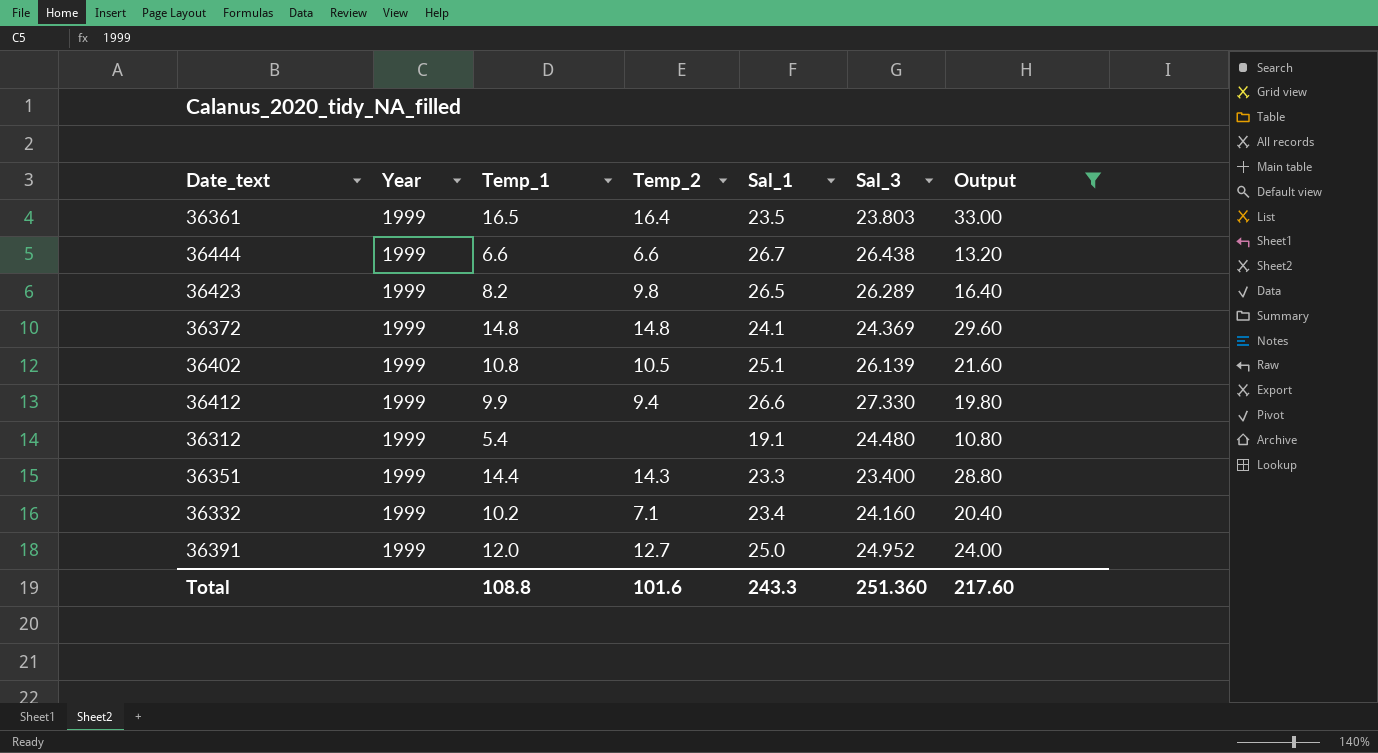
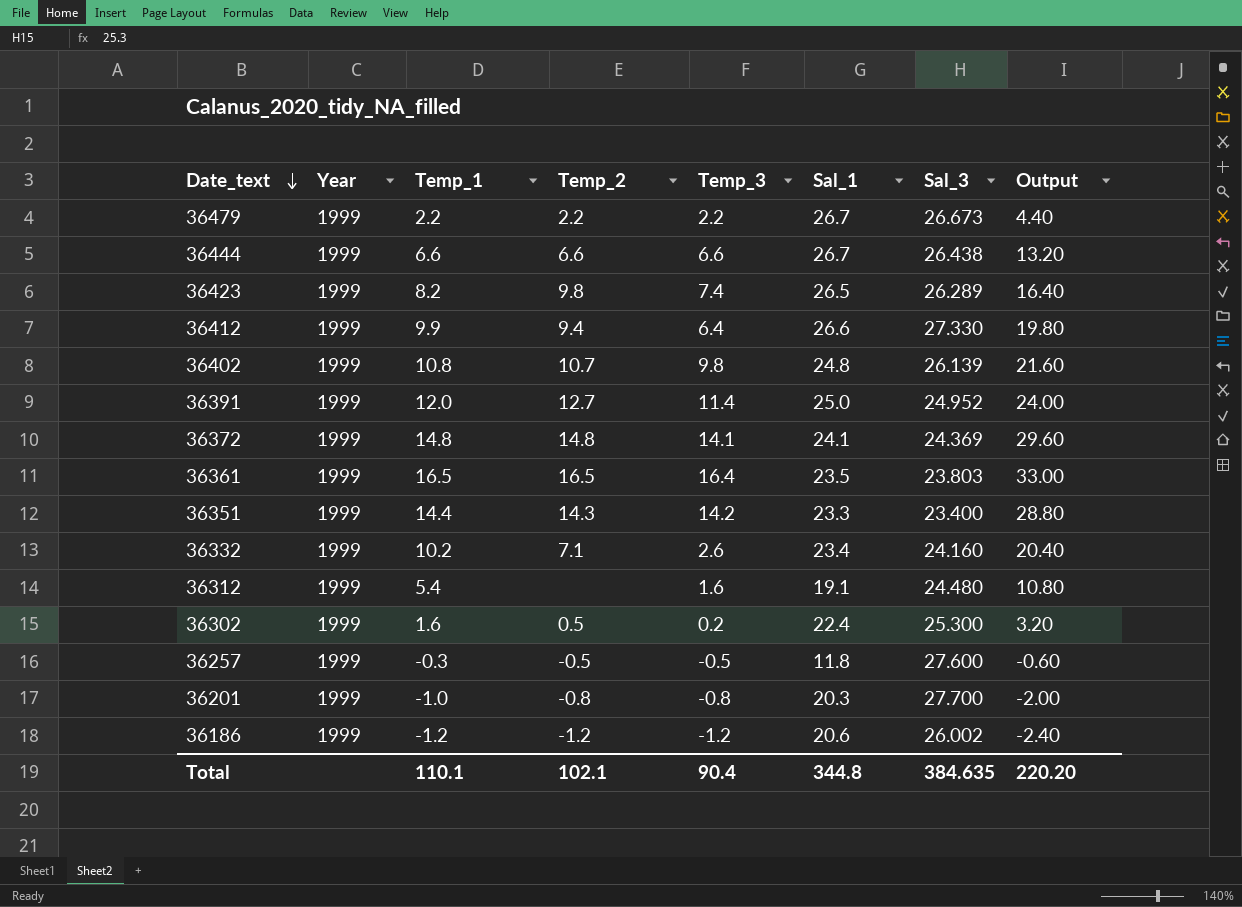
filter: Output >= 10.80 -> none
row order: none -> Date_text descending
column Temp_3 | position: none -> 5
36402 | Temp_2: 10.5 -> 10.7
36402 | Sal_1: 25.1 -> 24.8
36361 | Temp_2: 16.4 -> 16.5
Total | Temp_1: 108.8 -> 110.1
Total | Temp_2: 101.6 -> 102.1
Total | Sal_1: 243.3 -> 344.8
Total | Sal_3: 251.360 -> 384.635
Total | Output: 217.60 -> 220.20

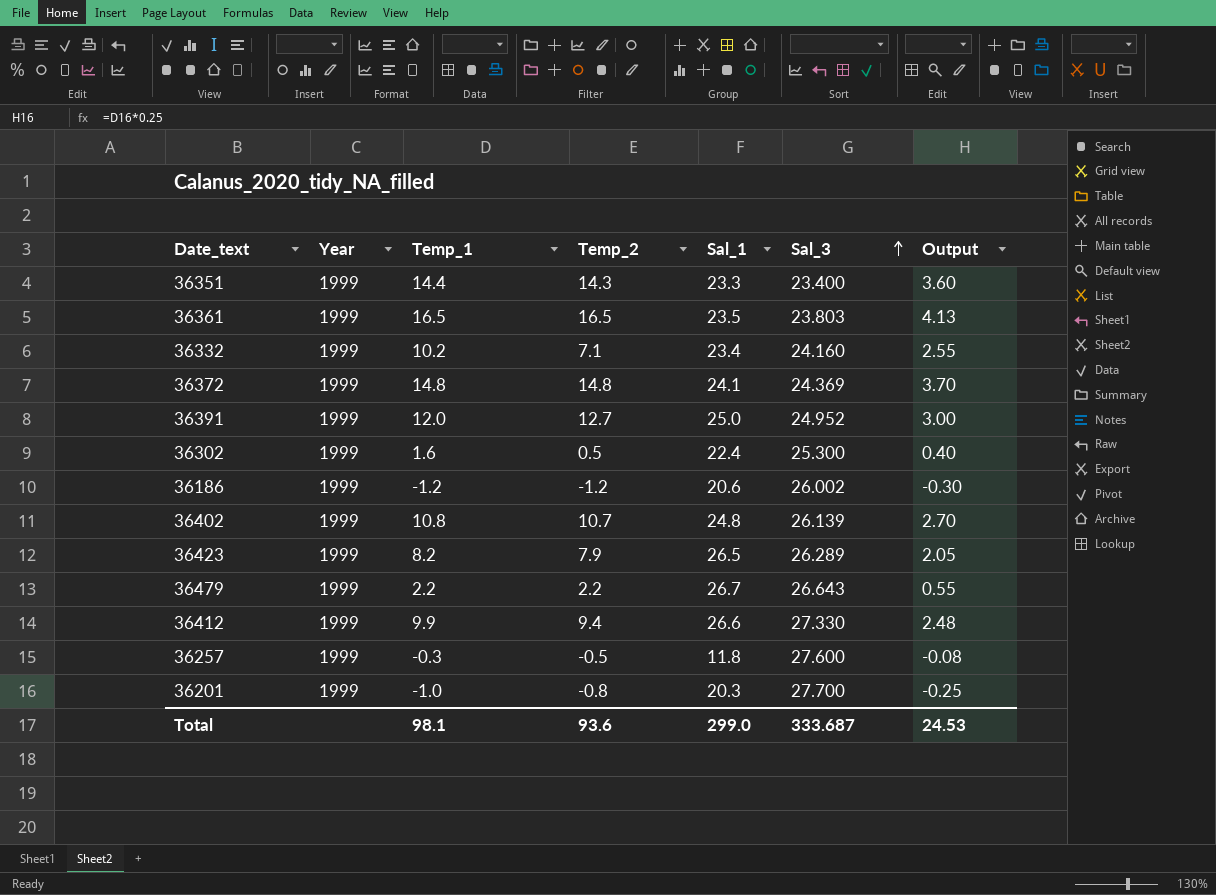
row order: Date_text descending -> Sal_3 ascending
column Temp_3 | position: 5 -> none
column Output | formula: [Temp_1] * 2 -> [Temp_1] * 0.25
row 36444: 1999 | 6.6 | 6.6 | 6.6 | 26.7 | 26.438 | 13.20 -> none
row 36312: 1999 | 5.4 | none | 1.6 | 19.1 | 24.480 | 10.80 -> none
36423 | Temp_2: 9.8 -> 7.9
36479 | Sal_3: 26.673 -> 26.643
Total | Temp_1: 110.1 -> 98.1
Total | Temp_2: 102.1 -> 93.6
Total | Sal_1: 344.8 -> 299.0
Total | Sal_3: 384.635 -> 333.687
Total | Output: 220.20 -> 24.53

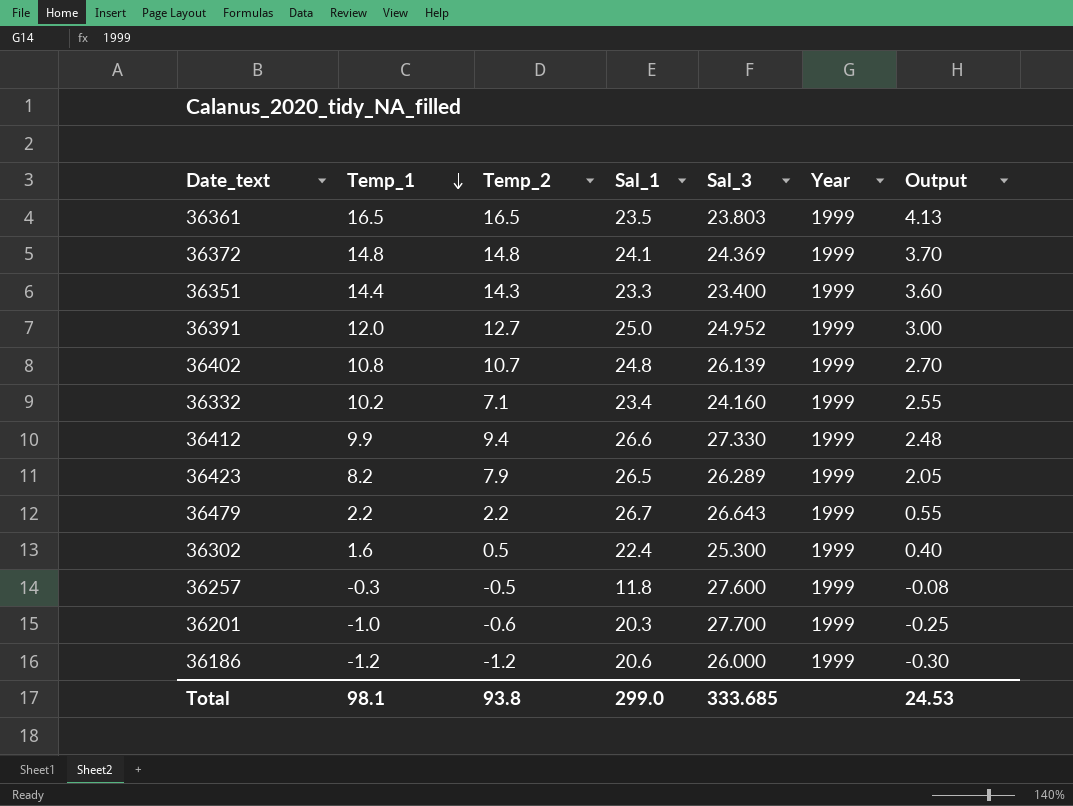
row order: Sal_3 ascending -> Temp_1 descending
column Year | position: 2 -> 6
36201 | Temp_2: -0.8 -> -0.6
36186 | Sal_3: 26.002 -> 26.000
Total | Temp_2: 93.6 -> 93.8
Total | Sal_3: 333.687 -> 333.685

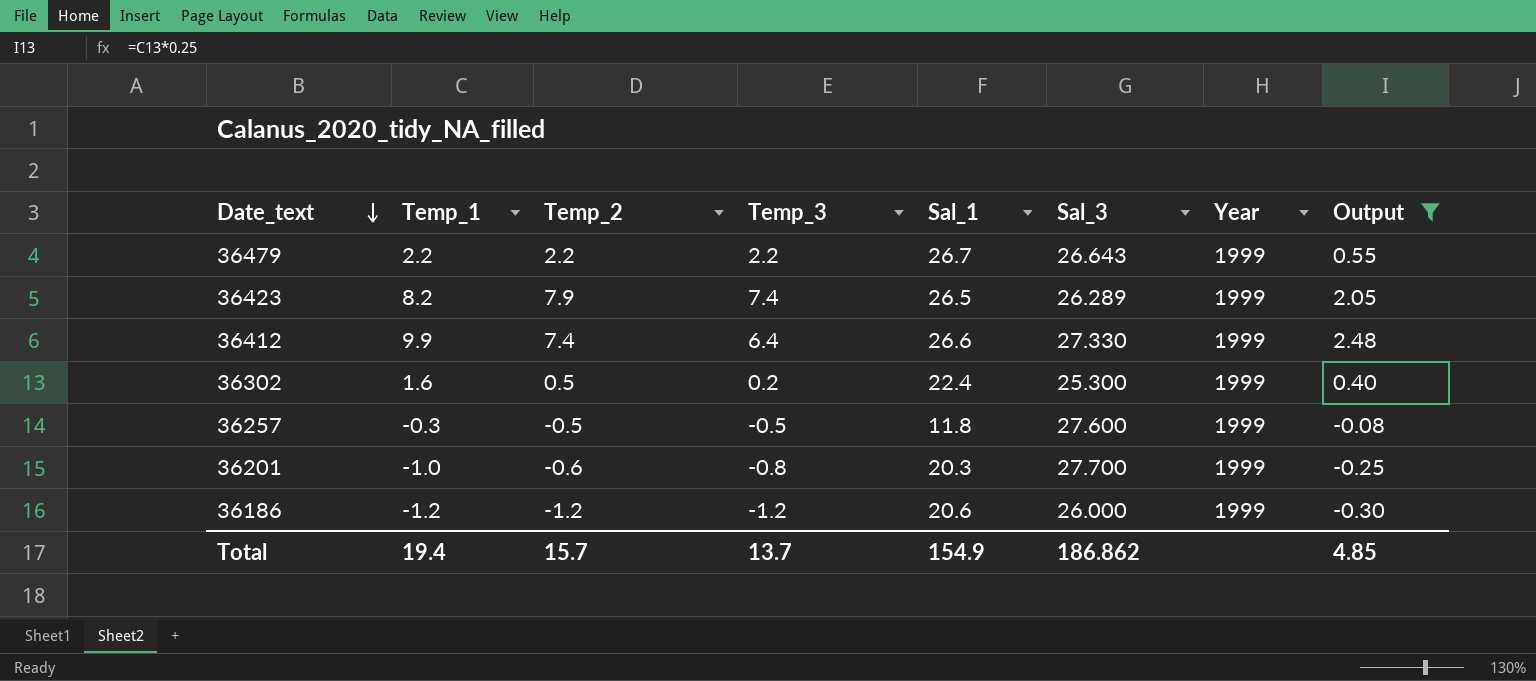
filter: none -> Output <= 2.48
row order: Temp_1 descending -> Date_text descending
column Temp_3 | position: none -> 4
36412 | Temp_2: 9.4 -> 7.4
Total | Temp_1: 98.1 -> 19.4
Total | Temp_2: 93.8 -> 15.7
Total | Sal_1: 299.0 -> 154.9
Total | Sal_3: 333.685 -> 186.862
Total | Output: 24.53 -> 4.85

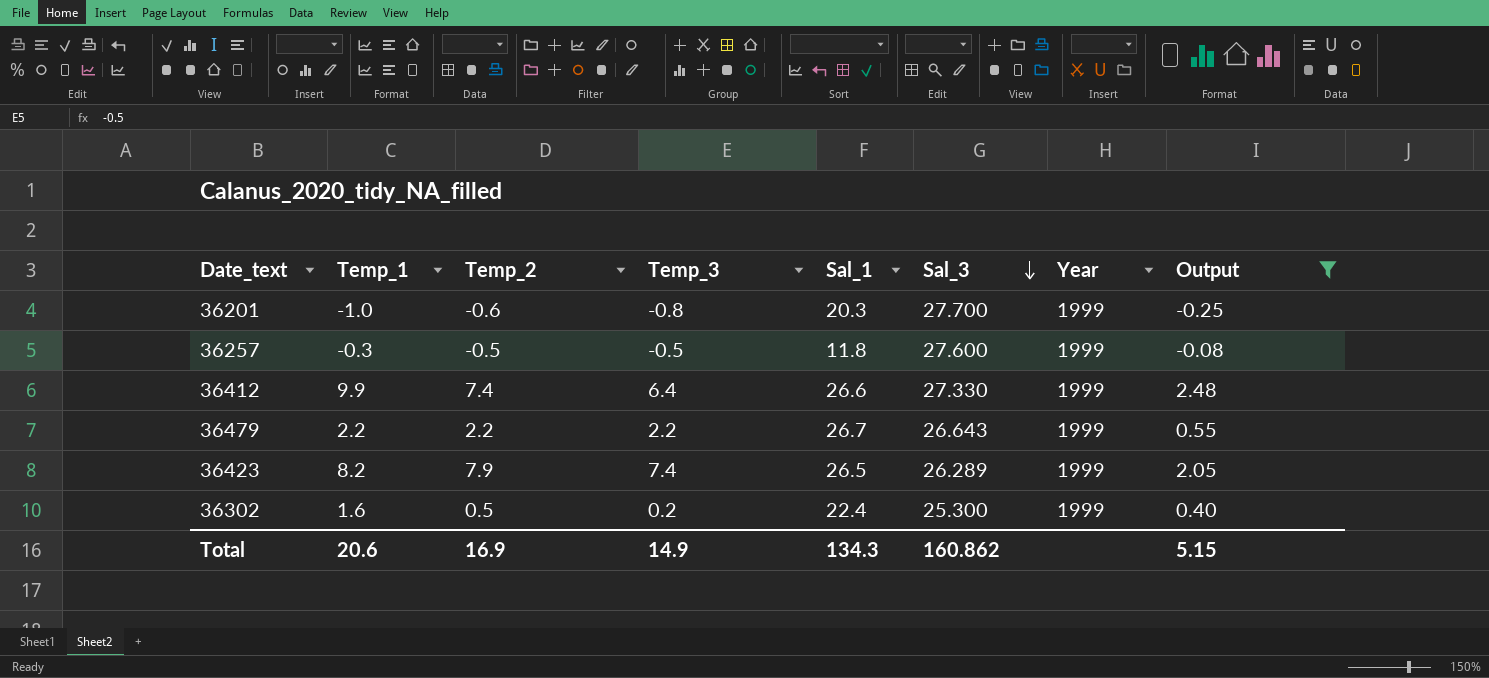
row order: Date_text descending -> Sal_3 descending
row 36186: -1.2 | -1.2 | -1.2 | 20.6 | 26.000 | 1999 | -0.30 -> none
Total | Temp_1: 19.4 -> 20.6
Total | Temp_2: 15.7 -> 16.9
Total | Temp_3: 13.7 -> 14.9
Total | Sal_1: 154.9 -> 134.3
Total | Sal_3: 186.862 -> 160.862
Total | Output: 4.85 -> 5.15

